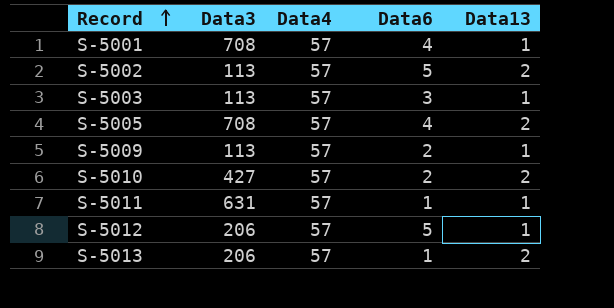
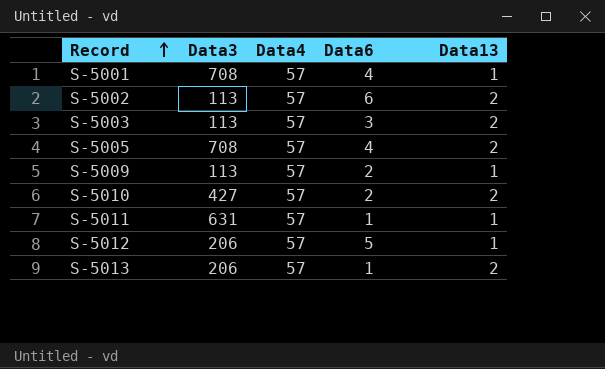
S-5002 | Data6: 5 -> 6
S-5003 | Data13: 1 -> 2

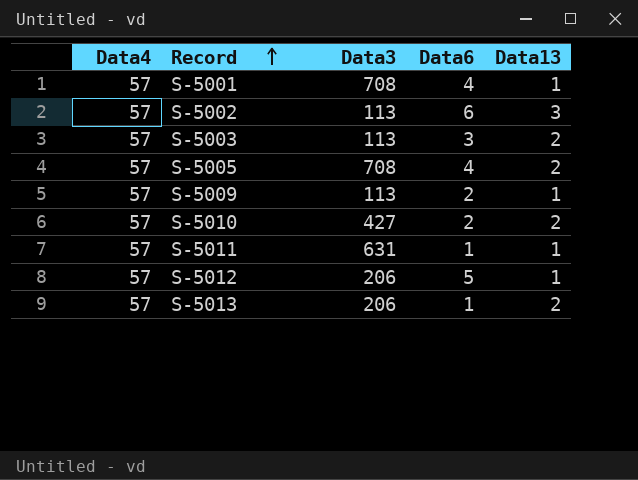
column Data4 | position: 3 -> 1
S-5002 | Data13: 2 -> 3

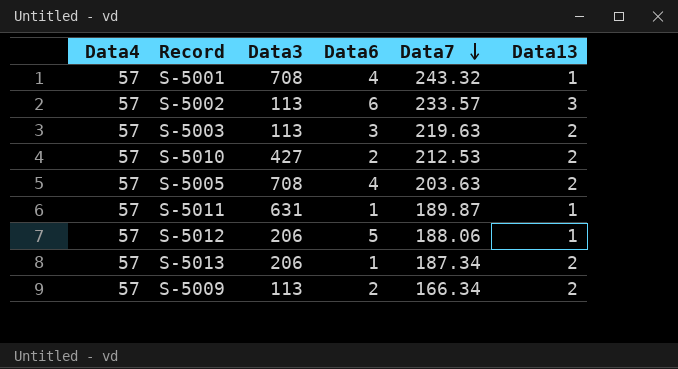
row order: Record ascending -> Data7 descending
column Data7 | position: none -> 5
S-5009 | Data13: 1 -> 2

